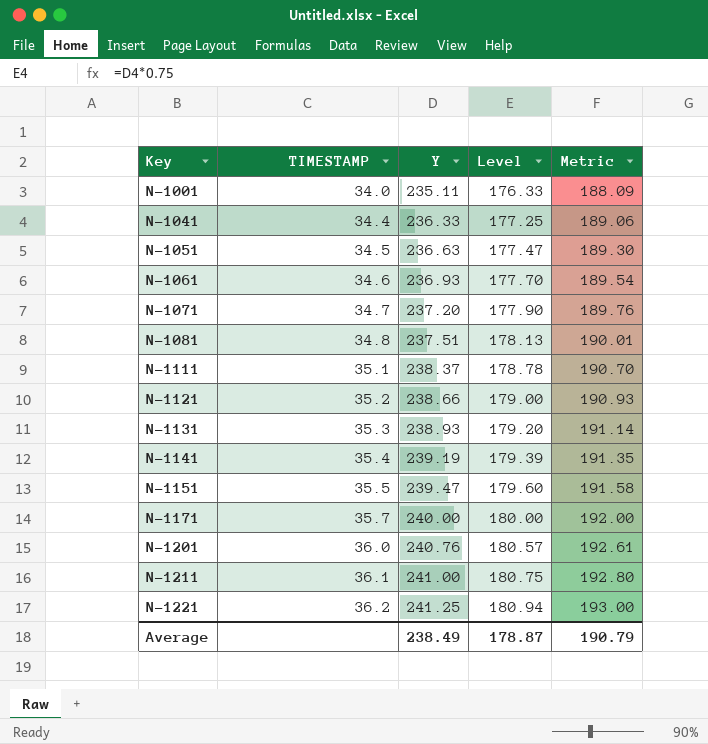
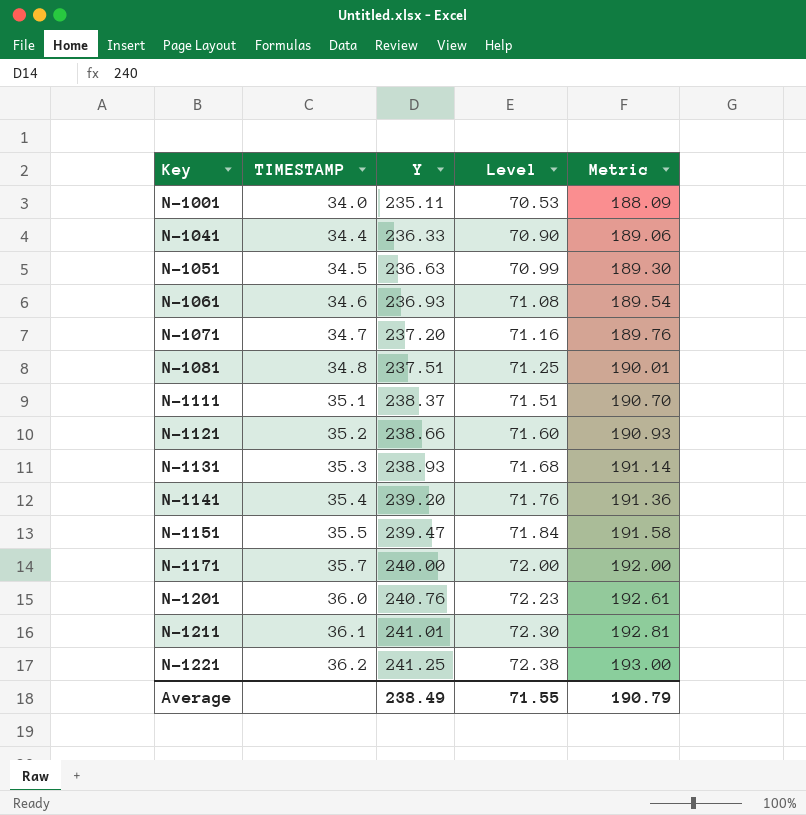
column Level | formula: [Y] * 0.75 -> [Y] * 0.3
N-1141 | Y: 239.19 -> 239.20
N-1141 | Metric: 191.35 -> 191.36
N-1211 | Y: 241.00 -> 241.01
N-1211 | Metric: 192.80 -> 192.81
Average | Level: 178.87 -> 71.55

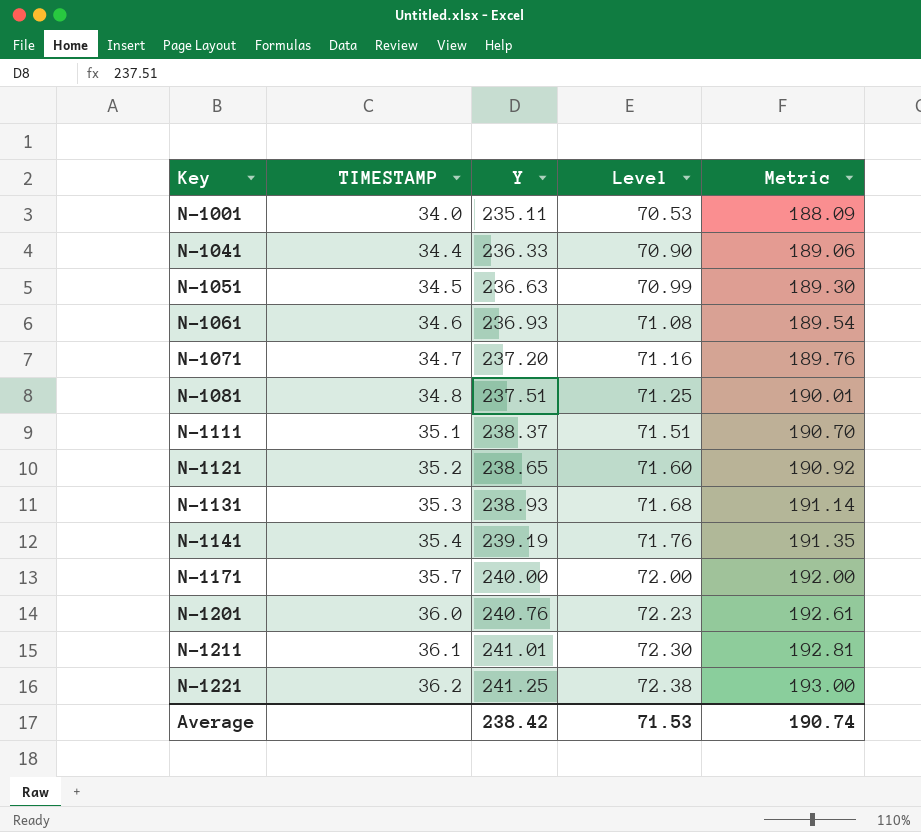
row N-1151: 35.5 | 239.47 | 71.84 | 191.58 -> none
N-1121 | Y: 238.66 -> 238.65
N-1121 | Metric: 190.93 -> 190.92
N-1141 | Y: 239.20 -> 239.19
N-1141 | Metric: 191.36 -> 191.35
Average | Y: 238.49 -> 238.42
Average | Level: 71.55 -> 71.53
Average | Metric: 190.79 -> 190.74

